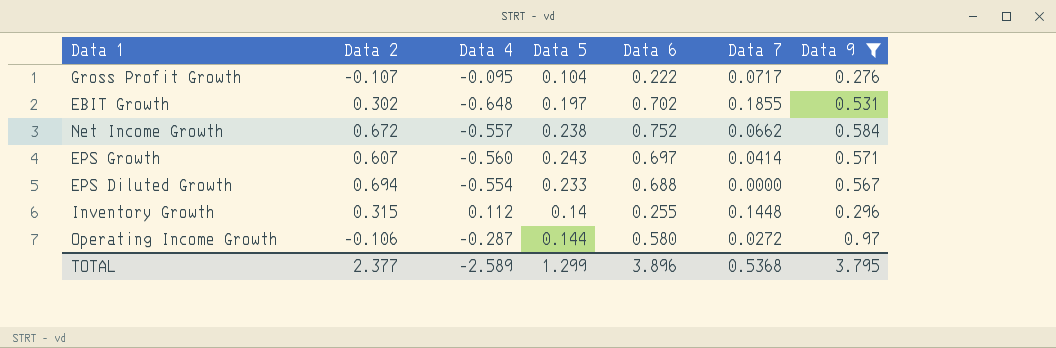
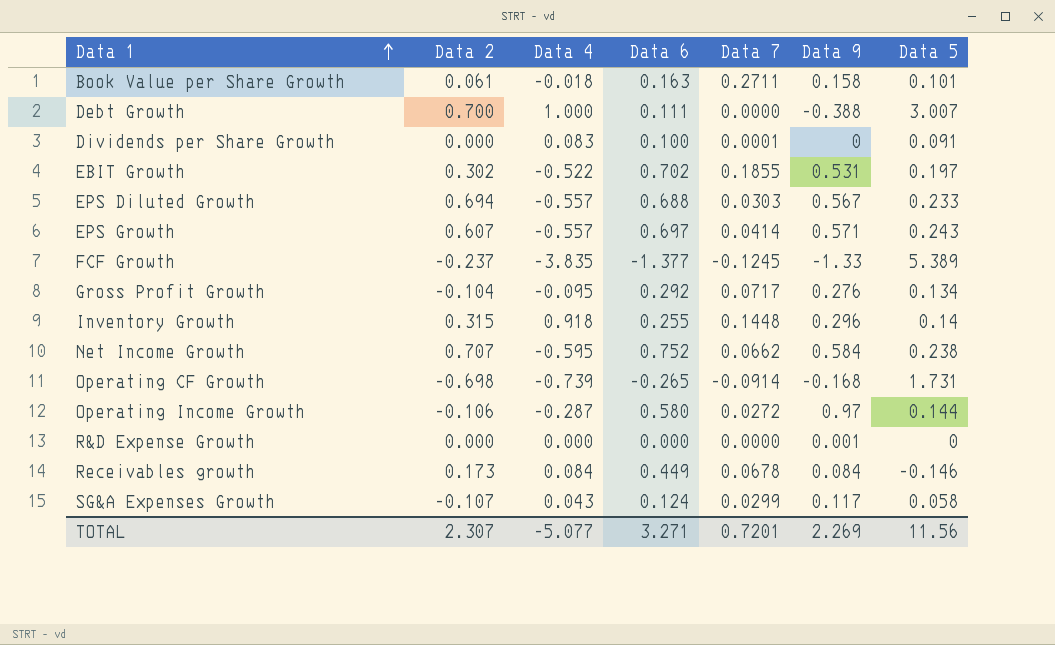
filter: Data 9 >= 0.276 -> none
row order: none -> Data 1 ascending
column Data 5 | position: 4 -> 7
EBIT Growth | Data 4: -0.648 -> -0.522
EPS Diluted Growth | Data 4: -0.554 -> -0.557
EPS Diluted Growth | Data 7: 0.0000 -> 0.0303
EPS Growth | Data 4: -0.560 -> -0.557
Gross Profit Growth | Data 2: -0.107 -> -0.104
Gross Profit Growth | Data 6: 0.222 -> 0.292
Gross Profit Growth | Data 5: 0.104 -> 0.134
Inventory Growth | Data 4: 0.112 -> 0.918
Net Income Growth | Data 2: 0.672 -> 0.707
Net Income Growth | Data 4: -0.557 -> -0.595
TOTAL | Data 2: 2.377 -> 2.307
TOTAL | Data 4: -2.589 -> -5.077
TOTAL | Data 6: 3.896 -> 3.271
TOTAL | Data 7: 0.5368 -> 0.7201
TOTAL | Data 9: 3.795 -> 2.269
TOTAL | Data 5: 1.299 -> 11.56

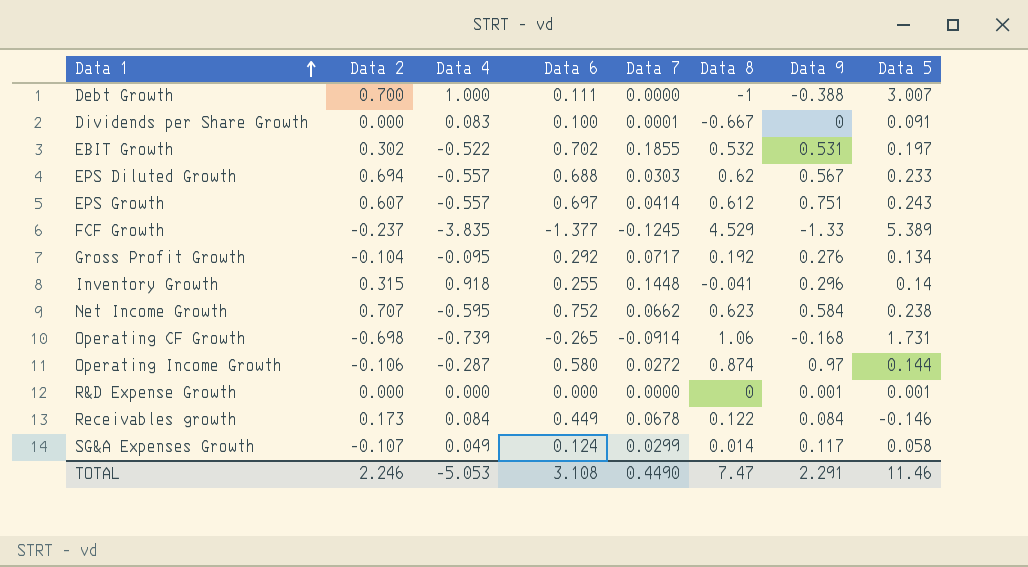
column Data 8 | position: none -> 6
row Book Value per Share Growth: 0.061 | -0.018 | 0.163 | 0.2711 | 0.158 | 0.101 -> none
EPS Growth | Data 9: 0.571 -> 0.751
R&D Expense Growth | Data 5: 0 -> 0.001
SG&A Expenses Growth | Data 4: 0.043 -> 0.049
TOTAL | Data 2: 2.307 -> 2.246
TOTAL | Data 4: -5.077 -> -5.053
TOTAL | Data 6: 3.271 -> 3.108
TOTAL | Data 7: 0.7201 -> 0.4490
TOTAL | Data 9: 2.269 -> 2.291
TOTAL | Data 5: 11.56 -> 11.46

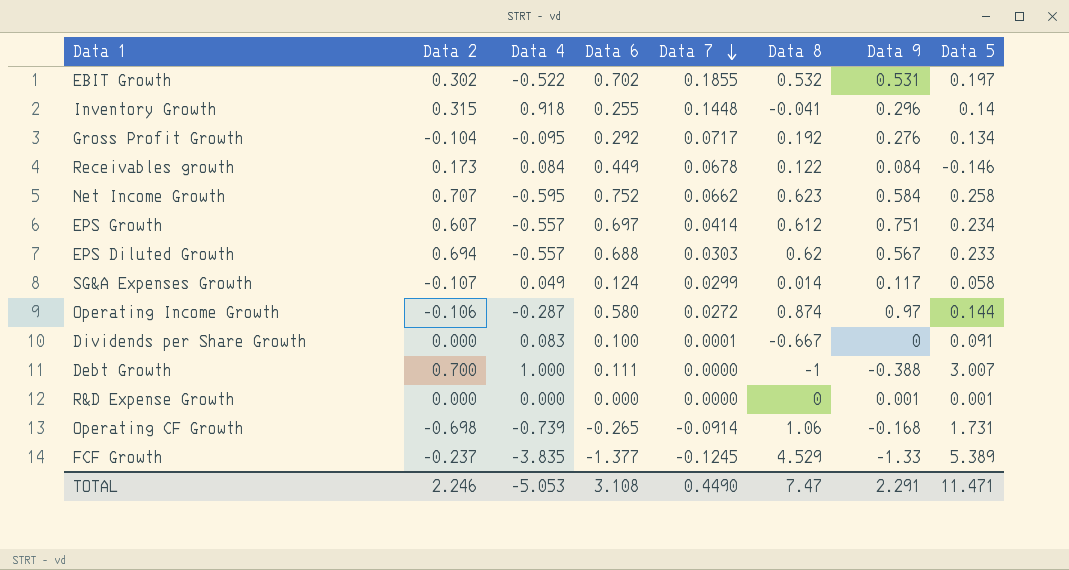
row order: Data 1 ascending -> Data 7 descending
Net Income Growth | Data 5: 0.238 -> 0.258
EPS Growth | Data 5: 0.243 -> 0.234
TOTAL | Data 5: 11.46 -> 11.471

